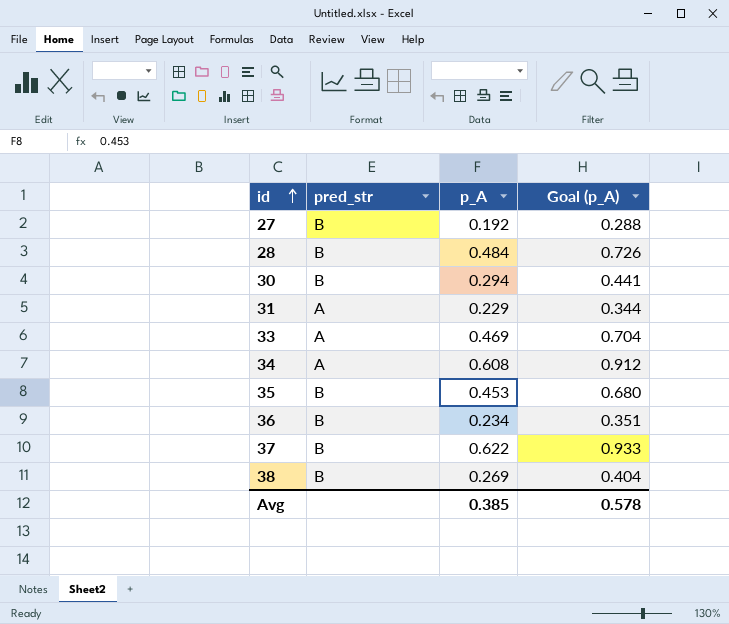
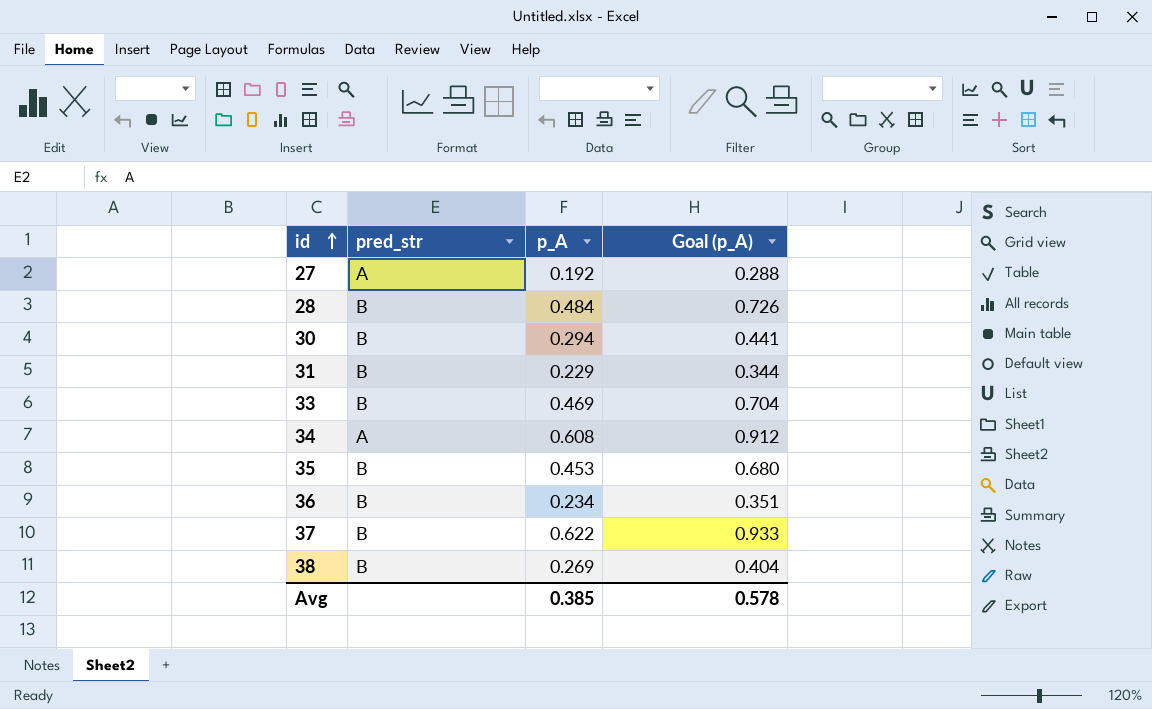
27 | pred_str: B -> A
31 | pred_str: A -> B
33 | pred_str: A -> B

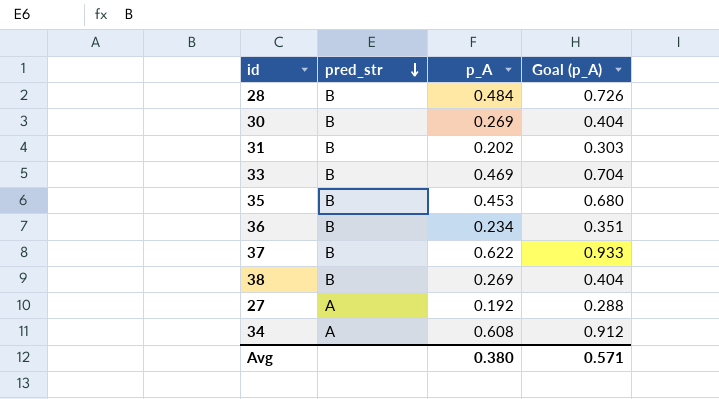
row order: id ascending -> pred_str descending
30 | p_A: 0.294 -> 0.269
30 | Goal (p_A): 0.441 -> 0.404
31 | p_A: 0.229 -> 0.202
31 | Goal (p_A): 0.344 -> 0.303
Avg | p_A: 0.385 -> 0.380
Avg | Goal (p_A): 0.578 -> 0.571

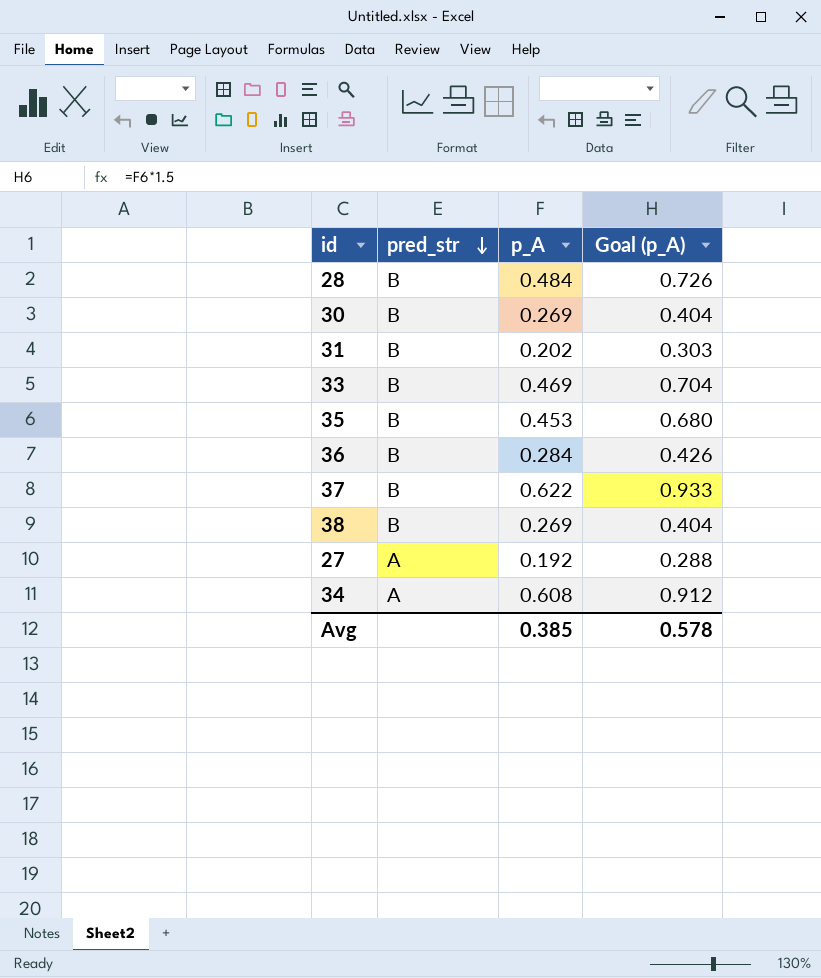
36 | p_A: 0.234 -> 0.284
36 | Goal (p_A): 0.351 -> 0.426
Avg | p_A: 0.380 -> 0.385
Avg | Goal (p_A): 0.571 -> 0.578

